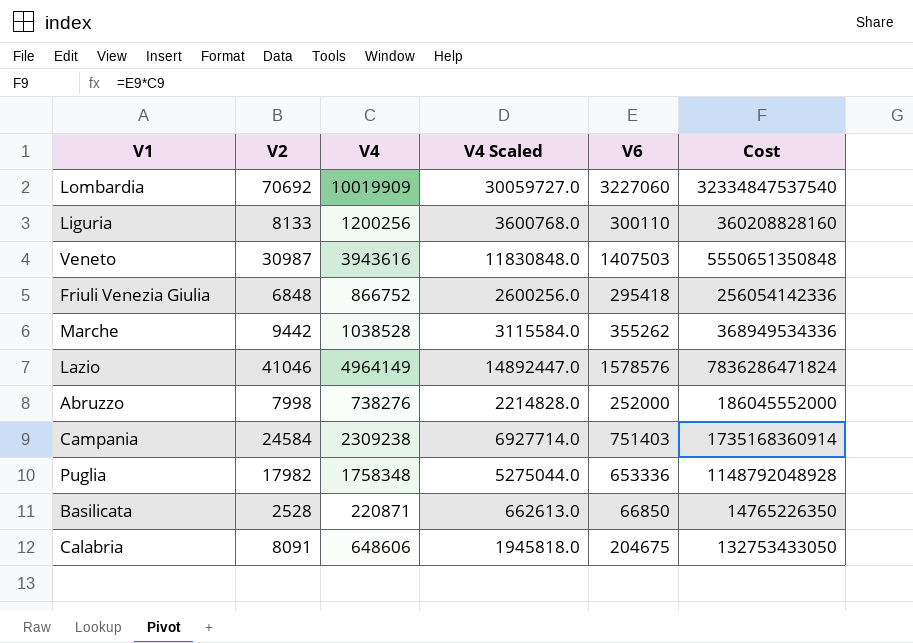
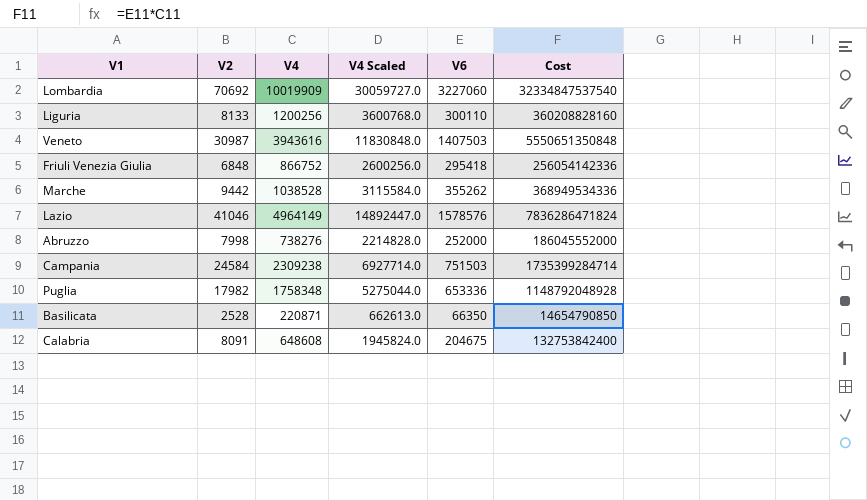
Campania | V6: 751403 -> 751503
Campania | Cost: 1735168360914 -> 1735399284714
Basilicata | V6: 66850 -> 66350
Basilicata | Cost: 14765226350 -> 14654790850
Calabria | V4: 648606 -> 648608
Calabria | V4 Scaled: 1945818.0 -> 1945824.0
Calabria | Cost: 132753433050 -> 132753842400

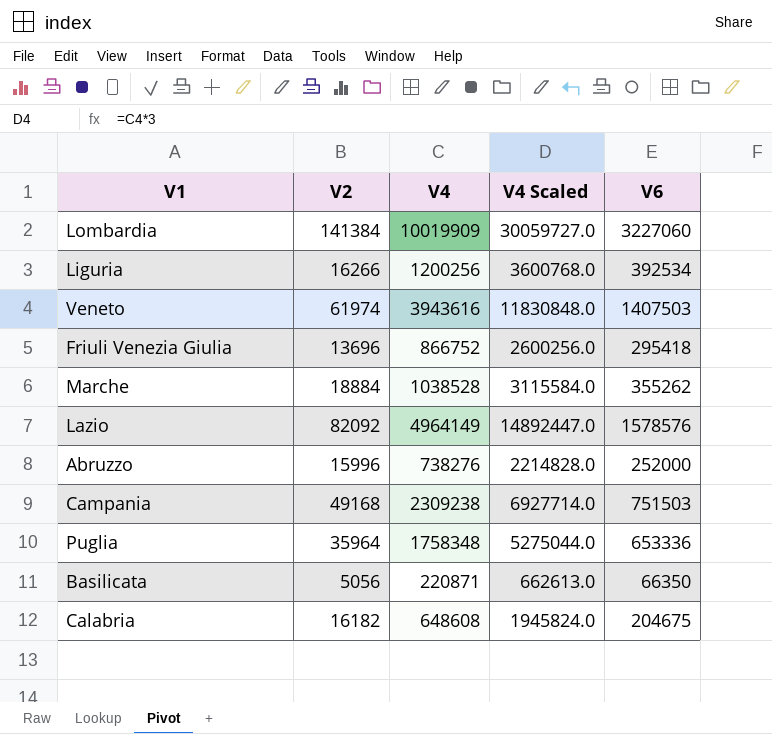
column Cost | formula: [V4] * [V6] -> none
Lombardia | V2: 70692 -> 141384
Liguria | V2: 8133 -> 16266
Liguria | V6: 300110 -> 392534
Veneto | V2: 30987 -> 61974
Friuli Venezia Giulia | V2: 6848 -> 13696
Marche | V2: 9442 -> 18884
Lazio | V2: 41046 -> 82092
Abruzzo | V2: 7998 -> 15996
Campania | V2: 24584 -> 49168
Puglia | V2: 17982 -> 35964
Basilicata | V2: 2528 -> 5056
Calabria | V2: 8091 -> 16182

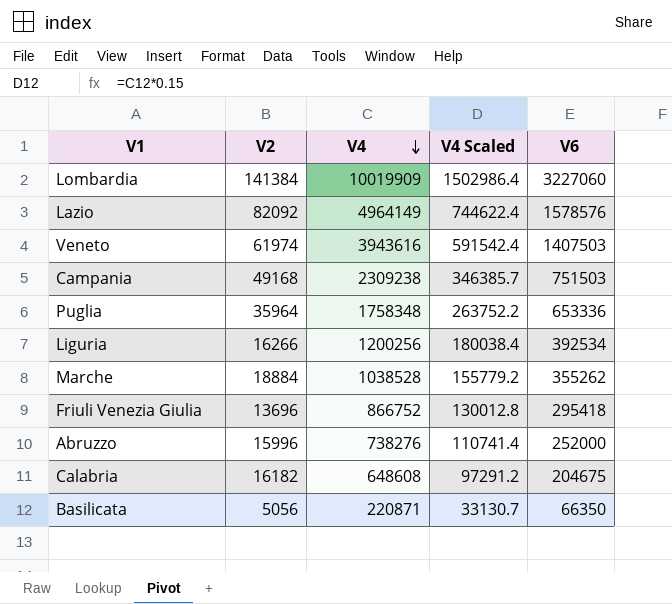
row order: none -> V4 descending
column V4 Scaled | formula: [V4] * 3 -> [V4] * 0.15

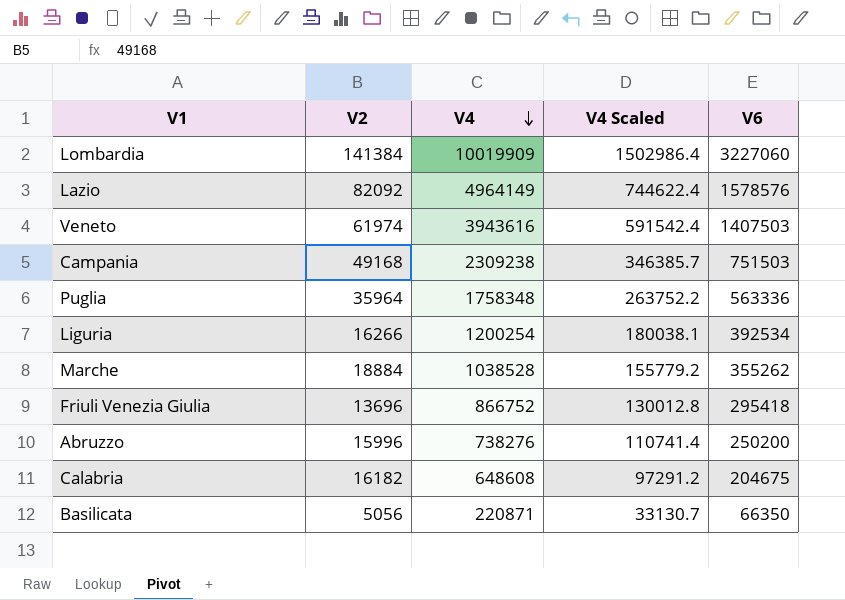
Puglia | V6: 653336 -> 563336
Liguria | V4: 1200256 -> 1200254
Liguria | V4 Scaled: 180038.4 -> 180038.1
Abruzzo | V6: 252000 -> 250200

